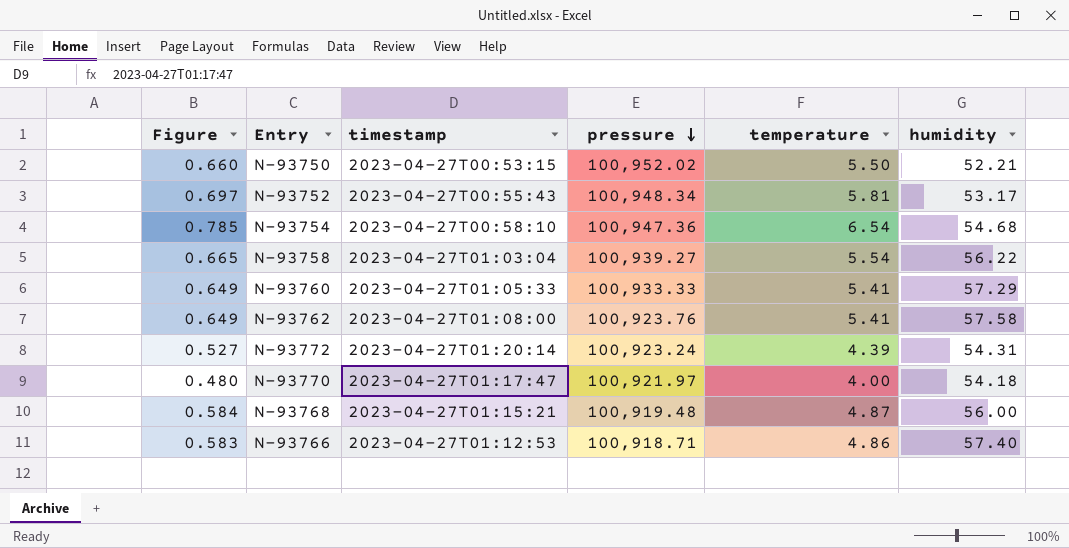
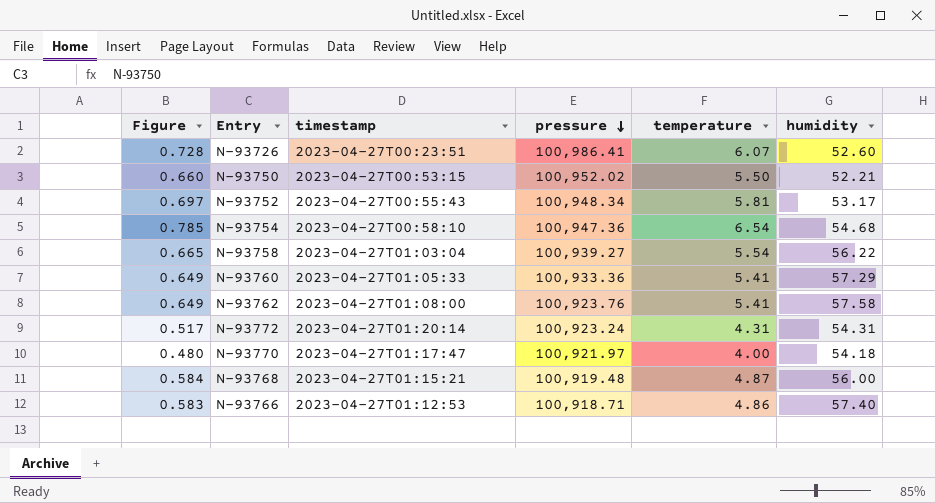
row N-93726: none -> 0.728 | 2023-04-27T00:23:51 | 100,986.41 | 6.07 | 52.60
N-93760 | pressure: 100,933.33 -> 100,933.36
N-93772 | Figure: 0.527 -> 0.517
N-93772 | temperature: 4.39 -> 4.31

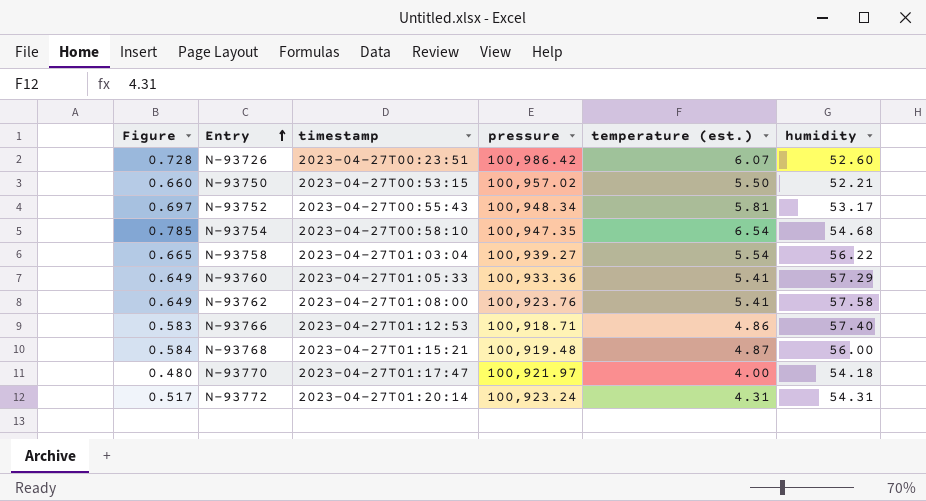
row order: pressure descending -> Entry ascending
column name: temperature -> temperature (est.)
N-93726 | pressure: 100,986.41 -> 100,986.42
N-93750 | pressure: 100,952.02 -> 100,957.02
N-93754 | pressure: 100,947.36 -> 100,947.35

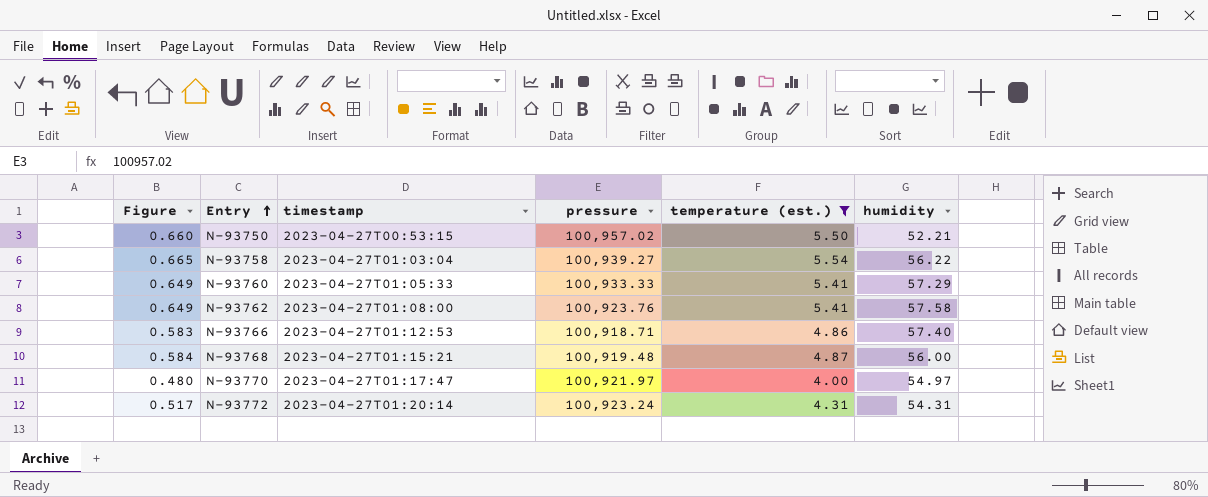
filter: none -> temperature (est.) <= 5.54
N-93760 | pressure: 100,933.36 -> 100,933.33
N-93770 | humidity: 54.18 -> 54.97

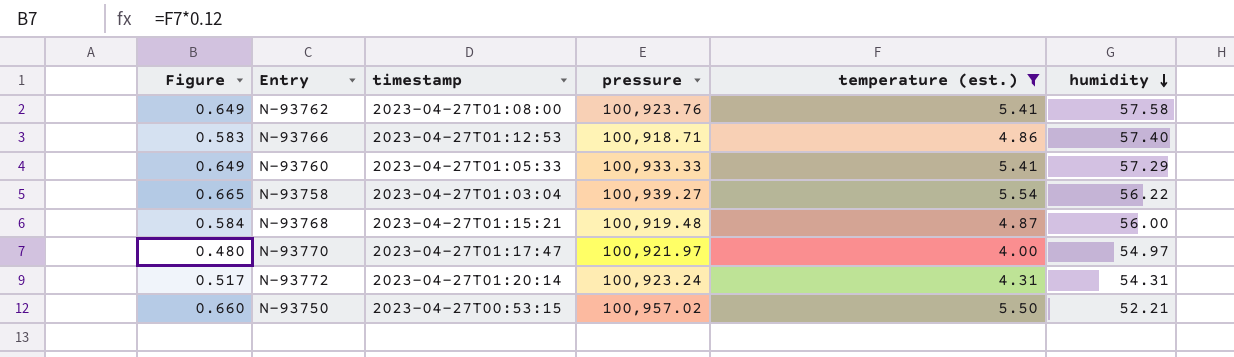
row order: Entry ascending -> humidity descending

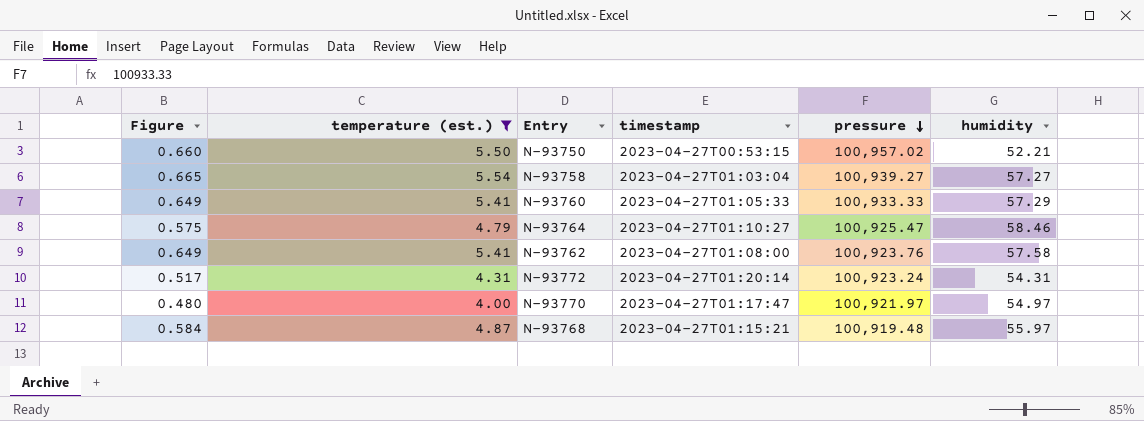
row order: humidity descending -> pressure descending
column temperature (est.) | position: 5 -> 2
row N-93766: 0.583 | 2023-04-27T01:12:53 | 100,918.71 | 4.86 | 57.40 -> none
N-93758 | humidity: 56.22 -> 57.27
row N-93764: none -> 0.575 | 4.79 | 2023-04-27T01:10:27 | 100,925.47 | 58.46
N-93768 | humidity: 56.00 -> 55.97

